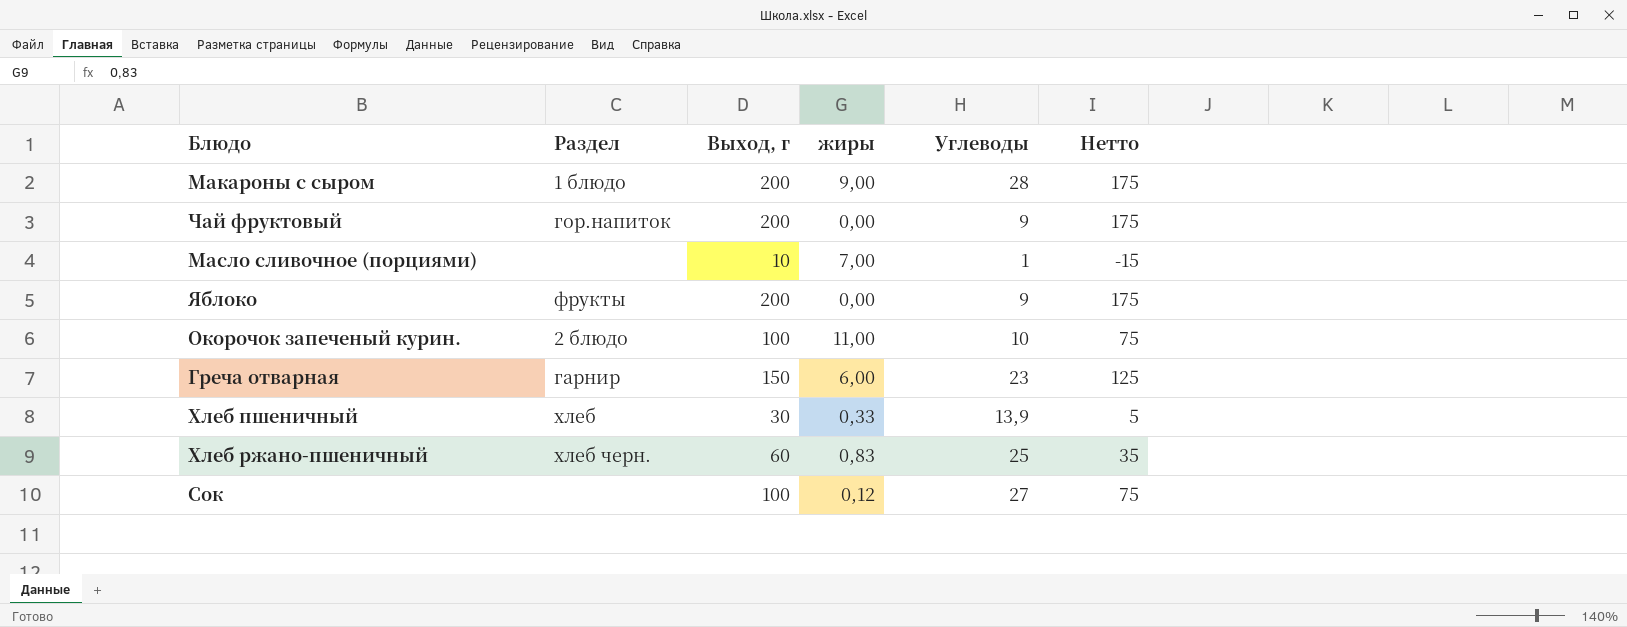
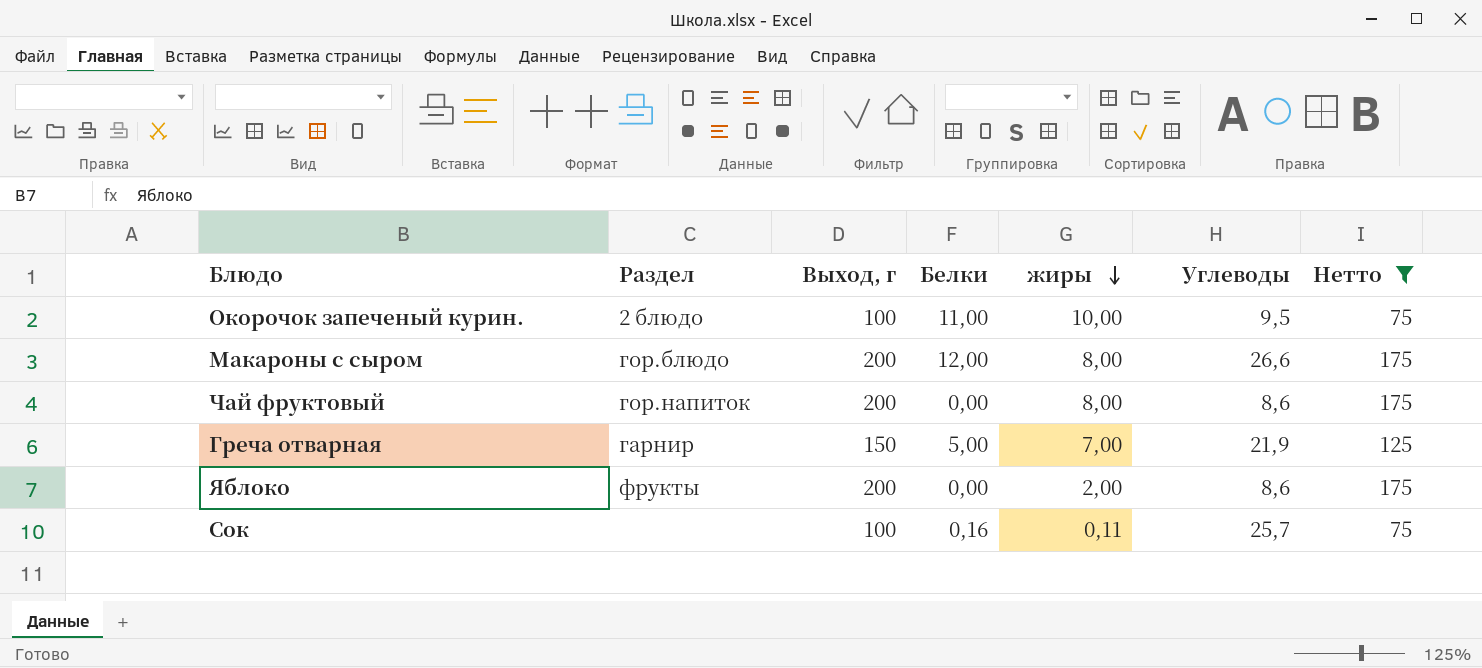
filter: none -> Нетто >= 75
row order: none -> жиры descending
column Белки | position: none -> 4
Окорочок запеченый курин. | жиры: 11,00 -> 10,00
Окорочок запеченый курин. | Углеводы: 10 -> 9,5
Макароны с сыром | Раздел: 1 блюдо -> гор.блюдо
Макароны с сыром | жиры: 9,00 -> 8,00
Макароны с сыром | Углеводы: 28 -> 26,6
Чай фруктовый | жиры: 0,00 -> 8,00
Чай фруктовый | Углеводы: 9 -> 8,6
Греча отварная | жиры: 6,00 -> 7,00
Греча отварная | Углеводы: 23 -> 21,9
Яблоко | жиры: 0,00 -> 2,00
Яблоко | Углеводы: 9 -> 8,6
Сок | жиры: 0,12 -> 0,11
Сок | Углеводы: 27 -> 25,7

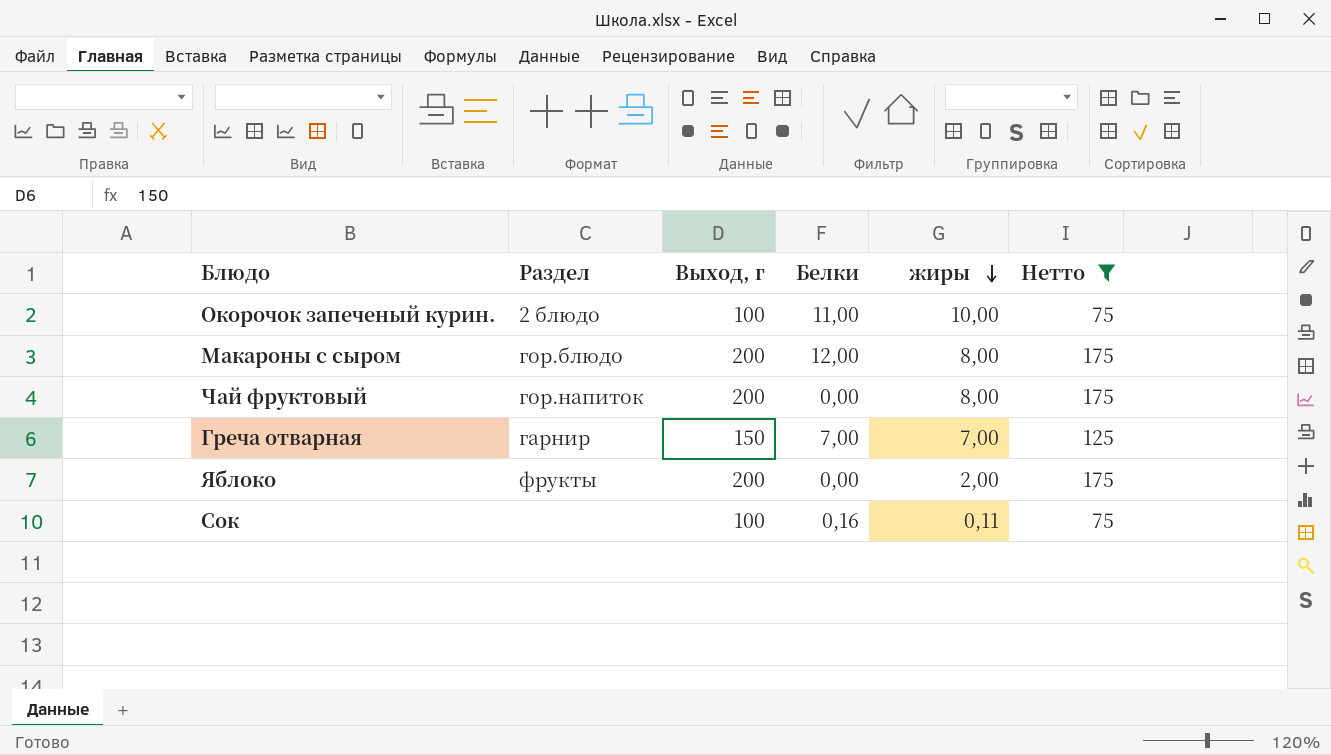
column Углеводы | position: 6 -> none
Греча отварная | Белки: 5,00 -> 7,00

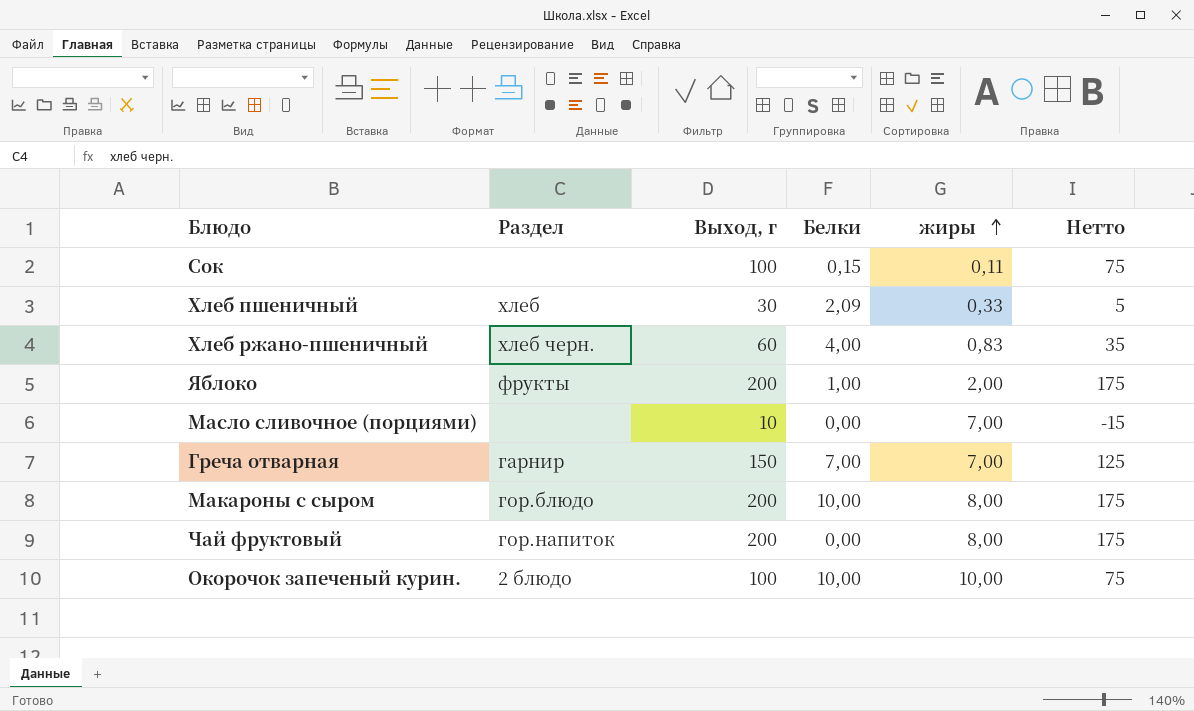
filter: Нетто >= 75 -> none
row order: жиры descending -> жиры ascending
Сок | Белки: 0,16 -> 0,15
Яблоко | Белки: 0,00 -> 1,00
Макароны с сыром | Белки: 12,00 -> 10,00
Окорочок запеченый курин. | Белки: 11,00 -> 10,00

